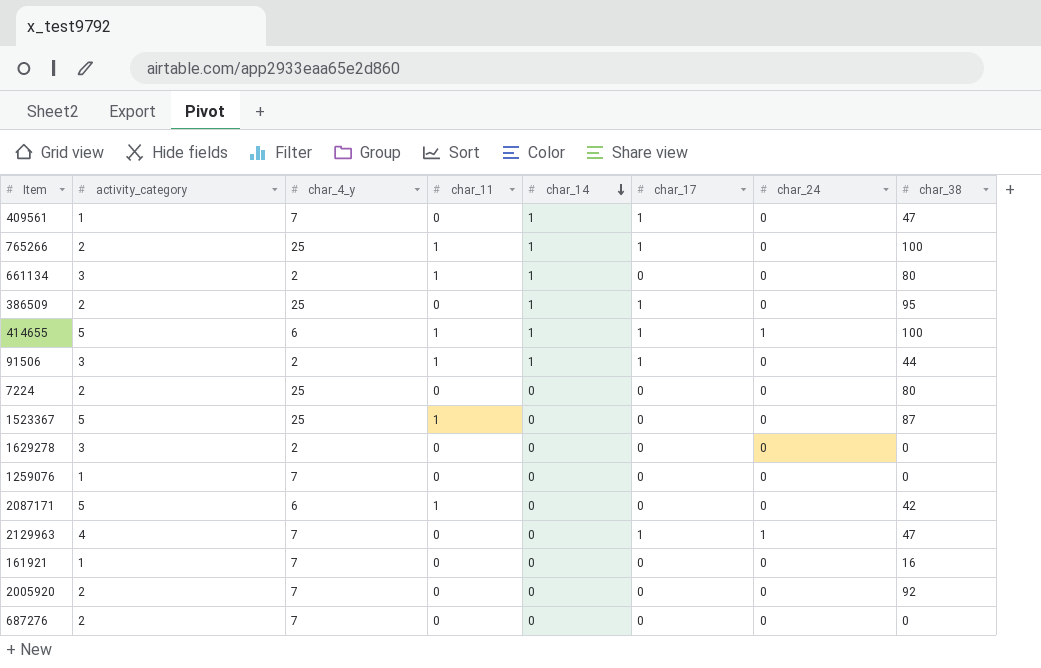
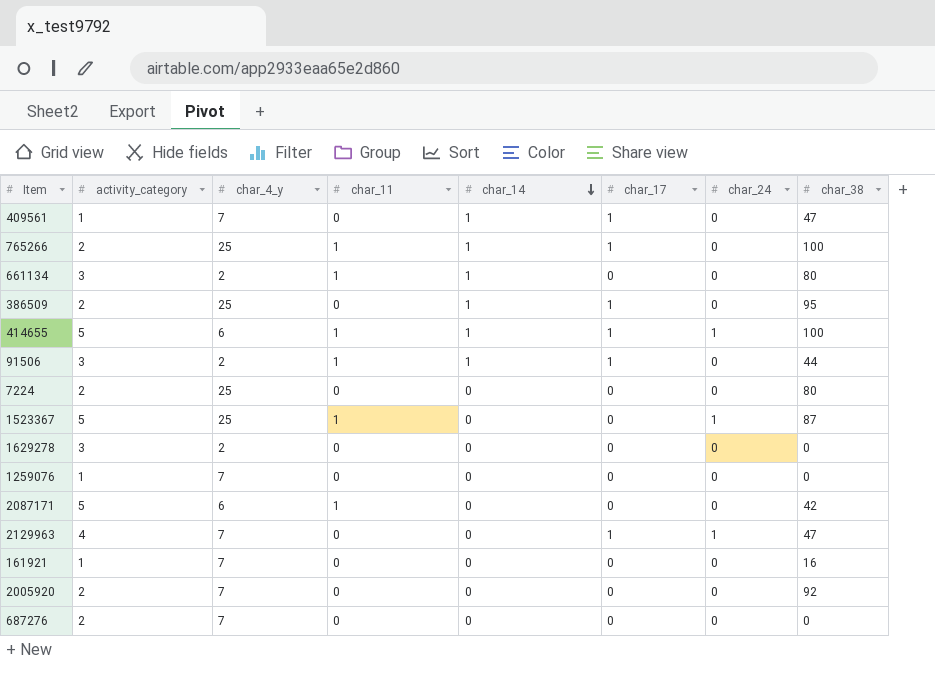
1523367 | char_24: 0 -> 1

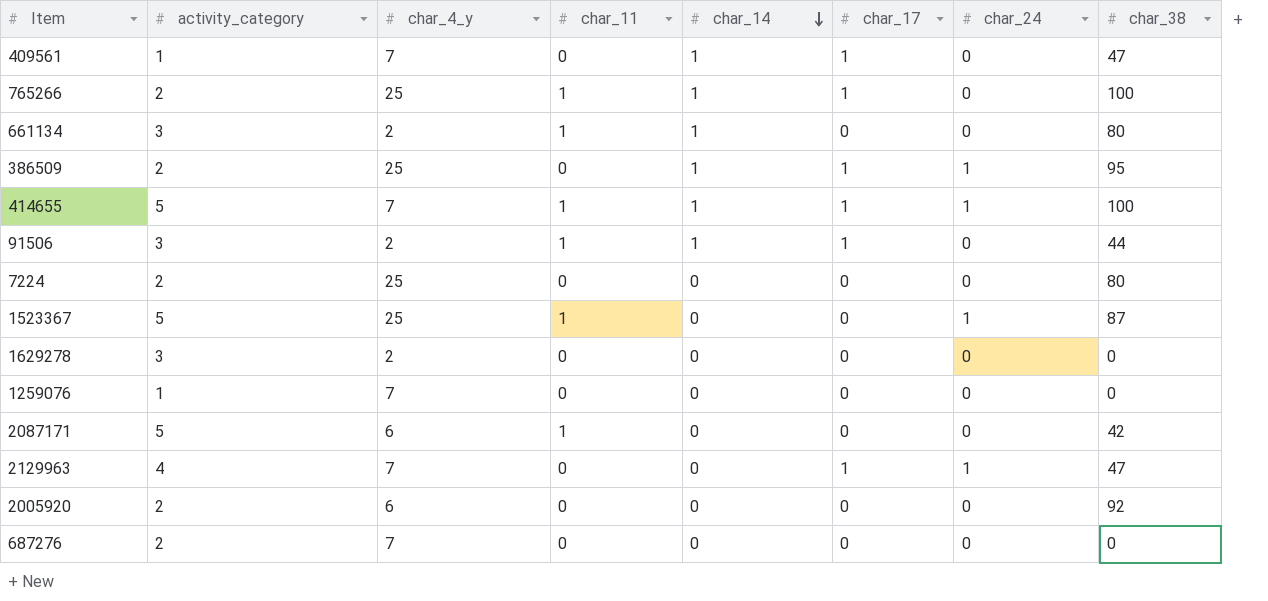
row 161921: 1 | 7 | 0 | 0 | 0 | 0 | 16 -> none
386509 | char_24: 0 -> 1
414655 | char_4_y: 6 -> 7
2005920 | char_4_y: 7 -> 6

